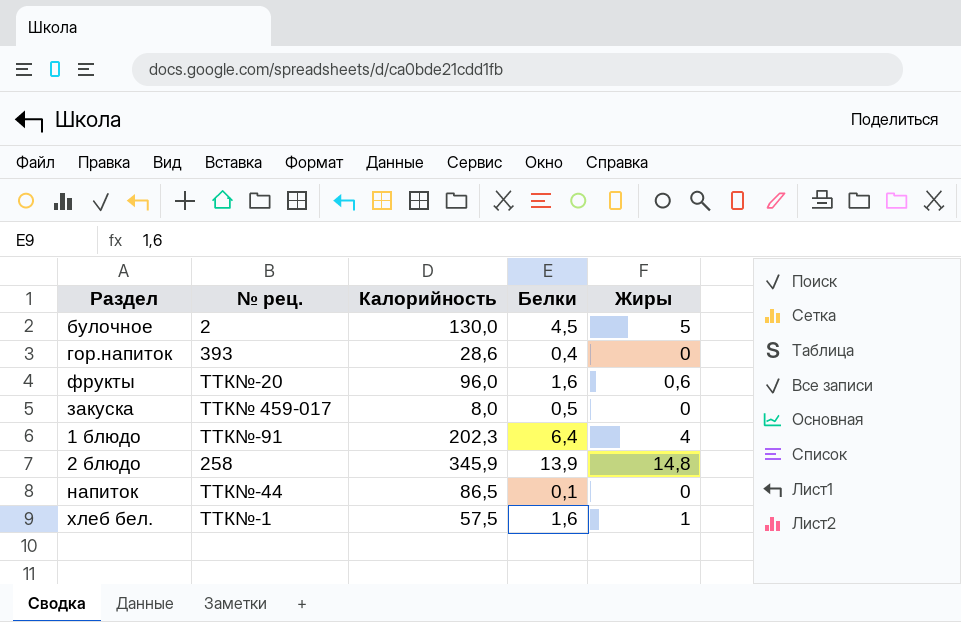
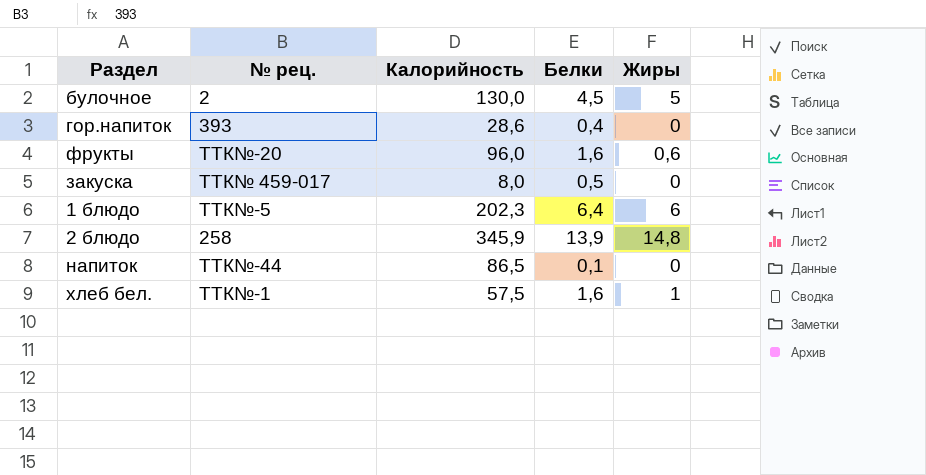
1 блюдо | № рец.: ТТК№-91 -> ТТК№-5
1 блюдо | Жиры: 4 -> 6

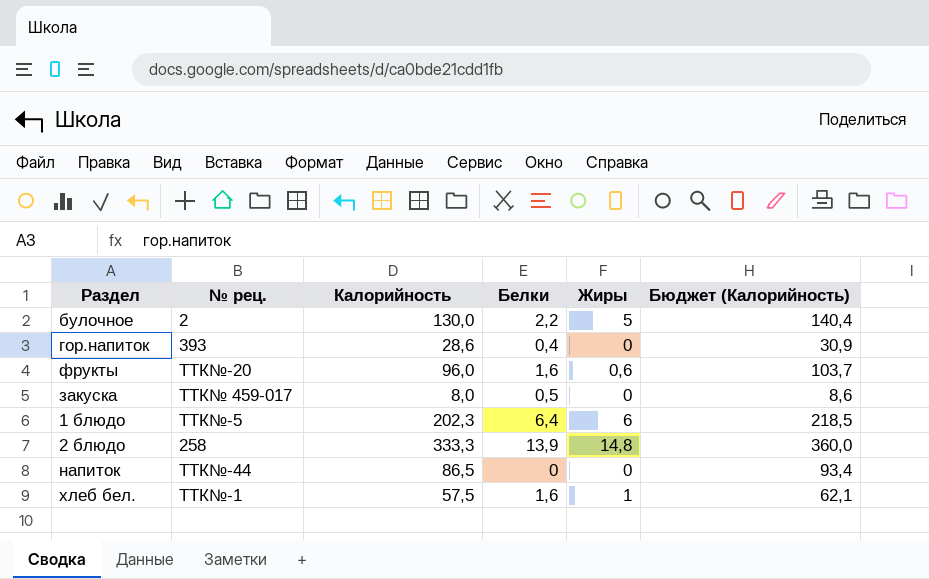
column Бюджет (Калорийность) | formula: none -> [Калорийность] * 1,08
булочное | Белки: 4,5 -> 2,2
2 блюдо | Калорийность: 345,9 -> 333,3
напиток | Белки: 0,1 -> 0

